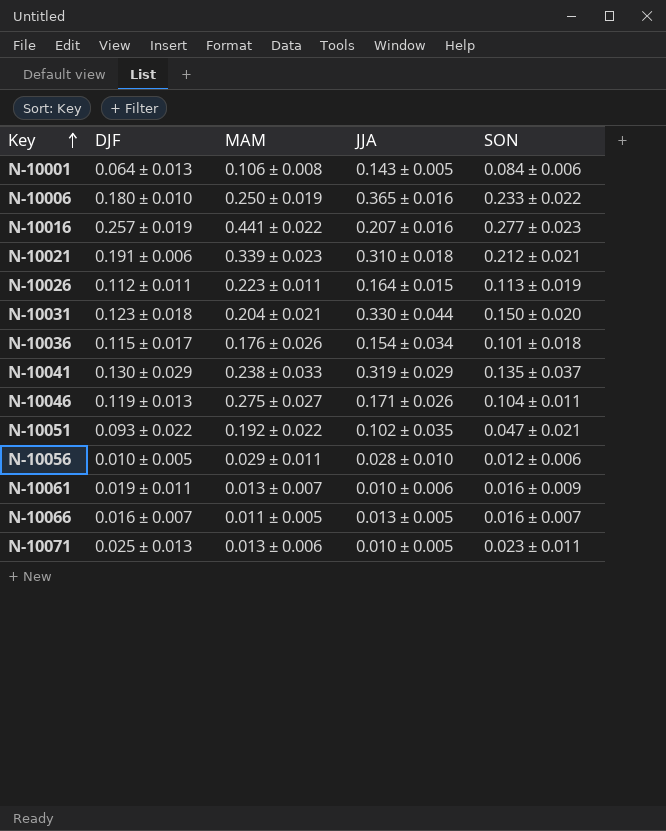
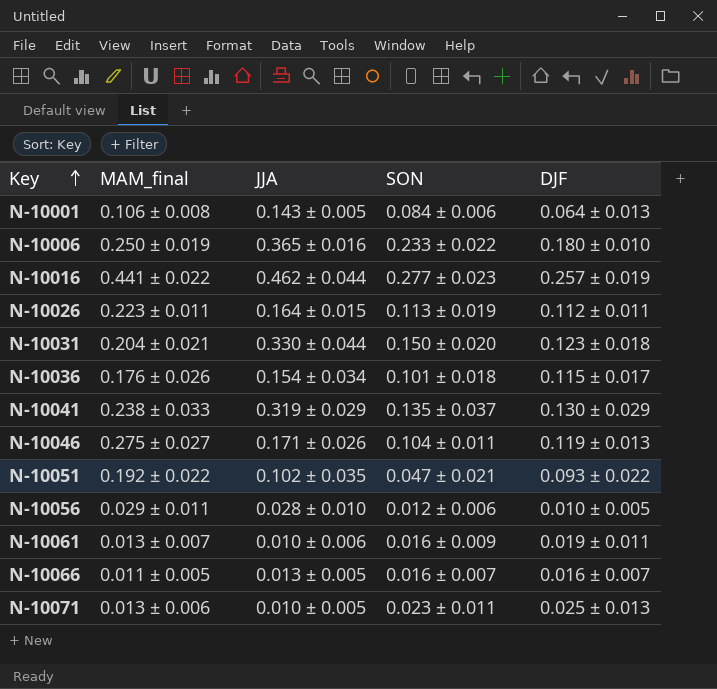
column name: MAM -> MAM_final
column DJF | position: 2 -> 5
row N-10021: 0.191 ± 0.006 | 0.339 ± 0.023 | 0.310 ± 0.018 | 0.212 ± 0.021 -> none
N-10016 | JJA: 0.207 ± 0.016 -> 0.462 ± 0.044

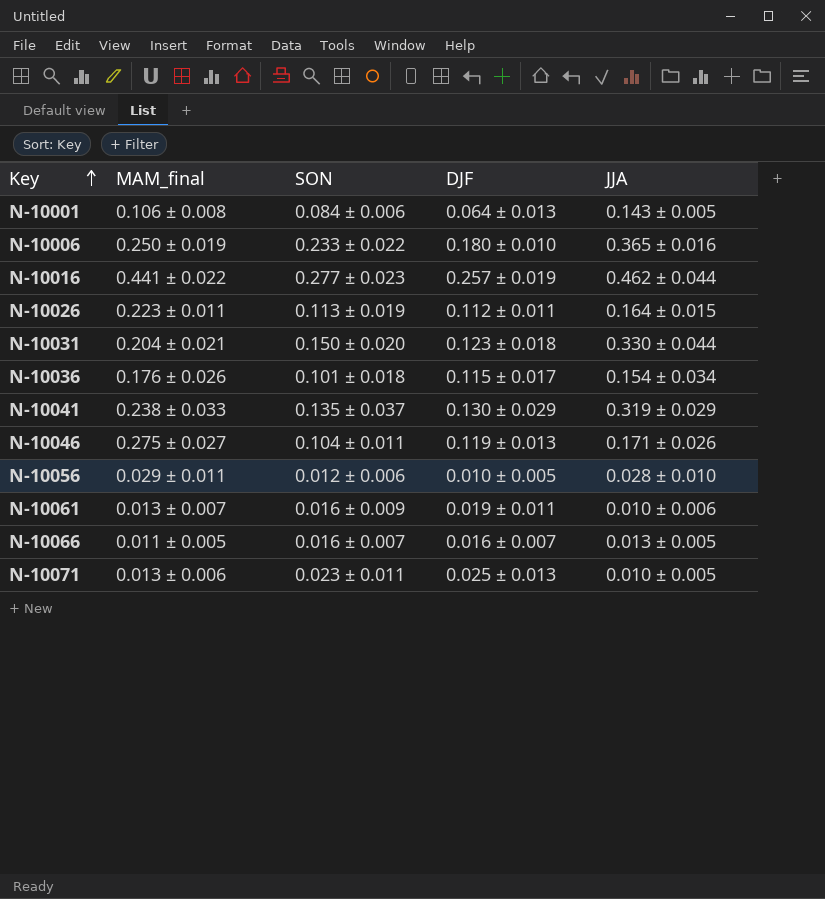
column JJA | position: 3 -> 5
row N-10051: 0.192 ± 0.022 | 0.102 ± 0.035 | 0.047 ± 0.021 | 0.093 ± 0.022 -> none

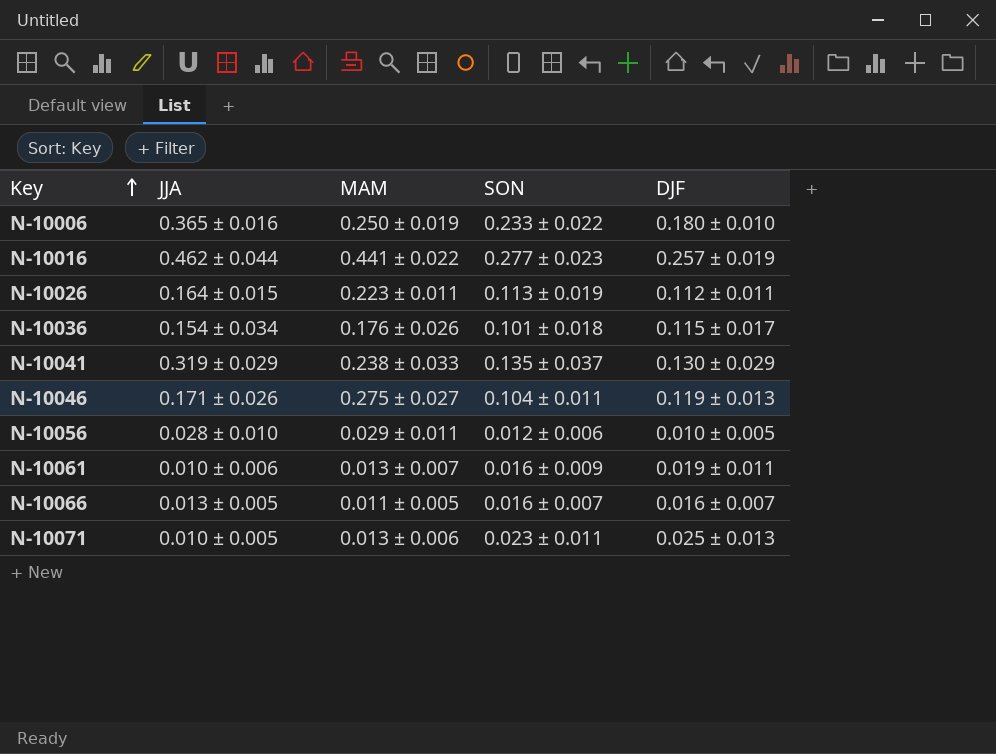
column JJA | position: 5 -> 2
column name: MAM_final -> MAM
row N-10001: 0.106 ± 0.008 | 0.084 ± 0.006 | 0.064 ± 0.013 | 0.143 ± 0.005 -> none
row N-10031: 0.204 ± 0.021 | 0.150 ± 0.020 | 0.123 ± 0.018 | 0.330 ± 0.044 -> none

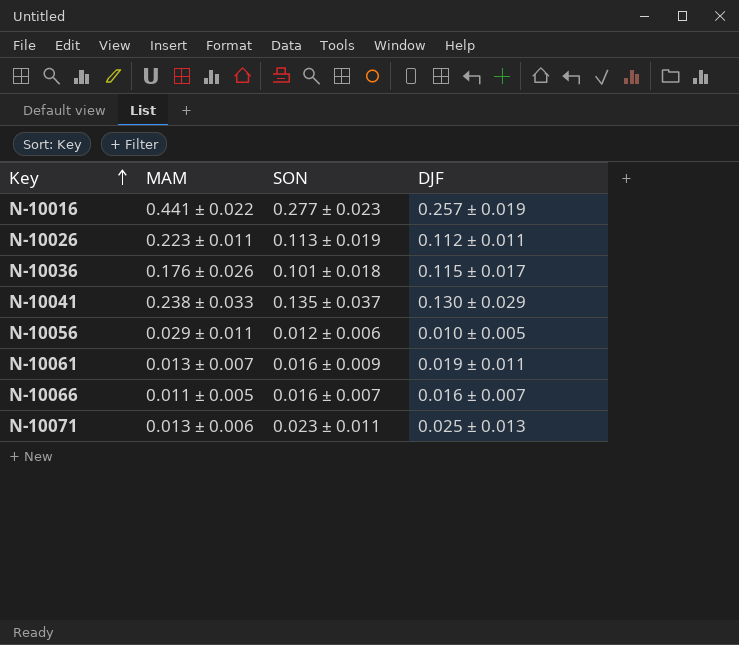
column JJA | position: 2 -> none
row N-10006: 0.365 ± 0.016 | 0.250 ± 0.019 | 0.233 ± 0.022 | 0.180 ± 0.010 -> none
row N-10046: 0.171 ± 0.026 | 0.275 ± 0.027 | 0.104 ± 0.011 | 0.119 ± 0.013 -> none

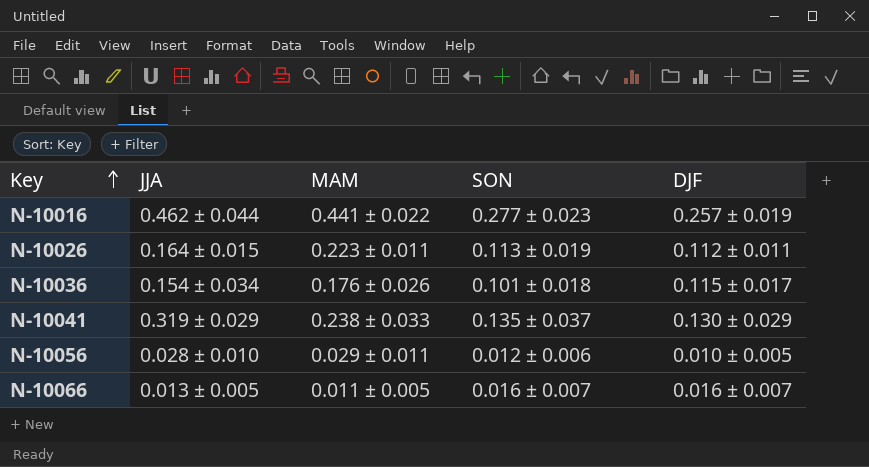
column JJA | position: none -> 2
row N-10061: 0.013 ± 0.007 | 0.016 ± 0.009 | 0.019 ± 0.011 -> none
row N-10071: 0.013 ± 0.006 | 0.023 ± 0.011 | 0.025 ± 0.013 -> none

